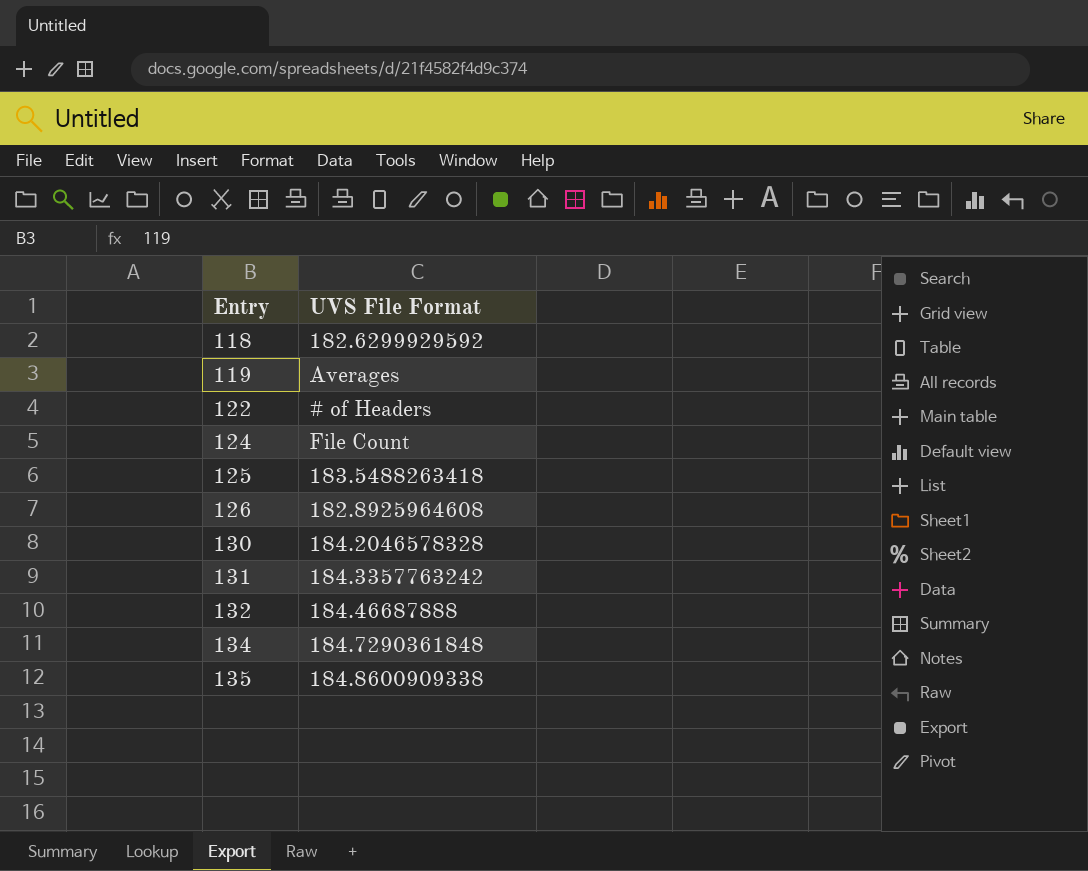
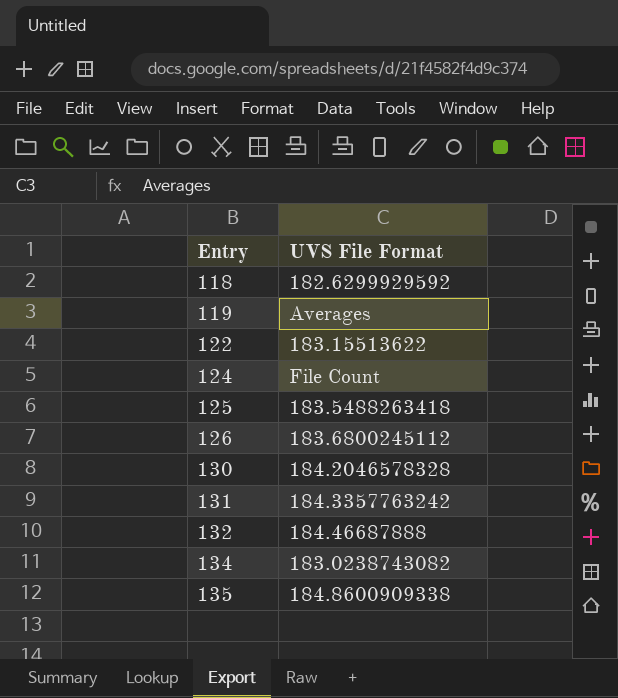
122 | UVS File Format: # of Headers -> 183.15513622
126 | UVS File Format: 182.8925964608 -> 183.6800245112
134 | UVS File Format: 184.7290361848 -> 183.0238743082

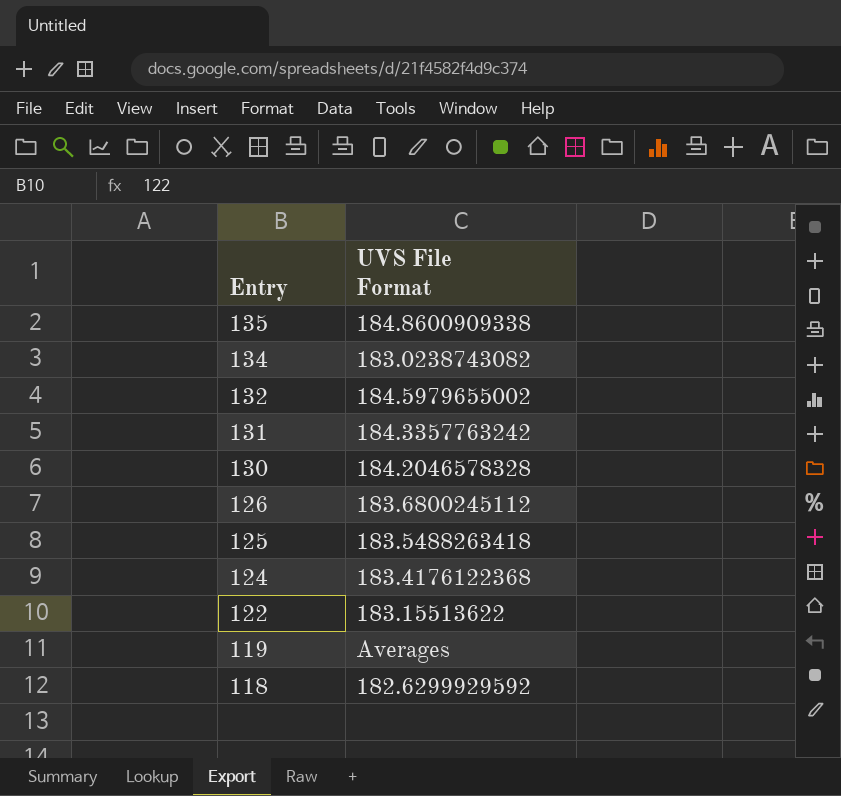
row order: Entry ascending -> Entry descending
132 | UVS File Format: 184.46687888 -> 184.5979655002
124 | UVS File Format: File Count -> 183.4176122368

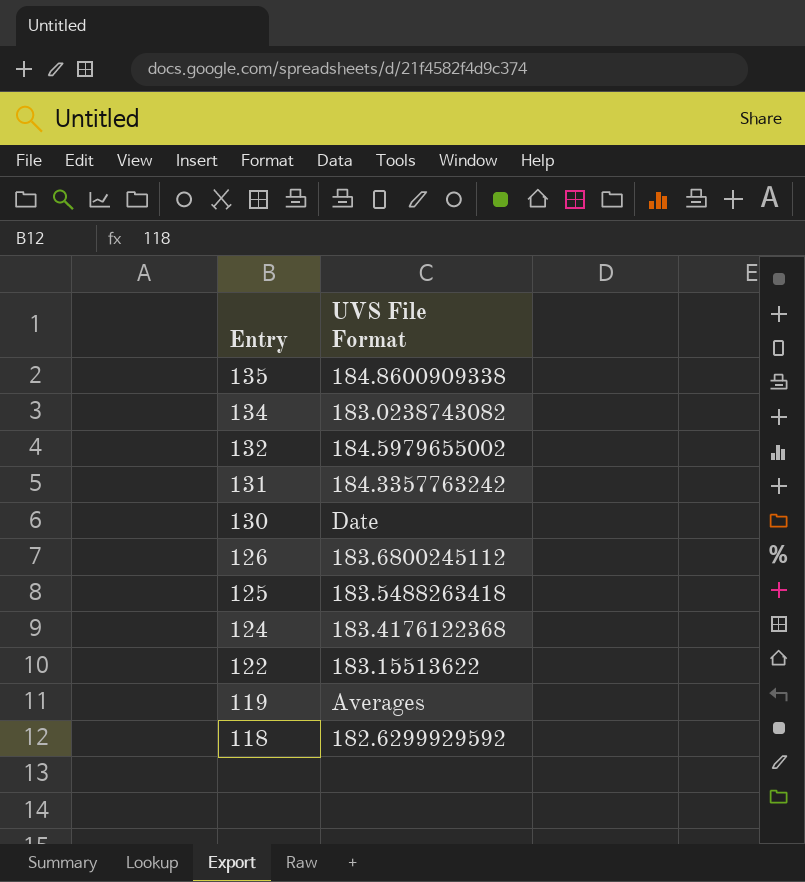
130 | UVS File Format: 184.2046578328 -> Date

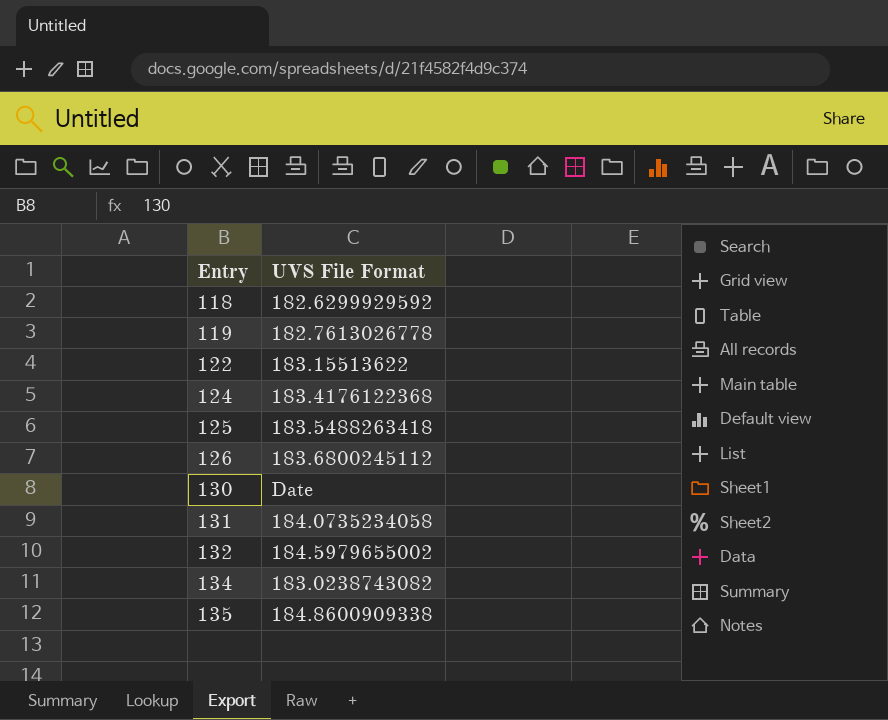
row order: Entry descending -> Entry ascending
119 | UVS File Format: Averages -> 182.7613026778
131 | UVS File Format: 184.3357763242 -> 184.0735234058

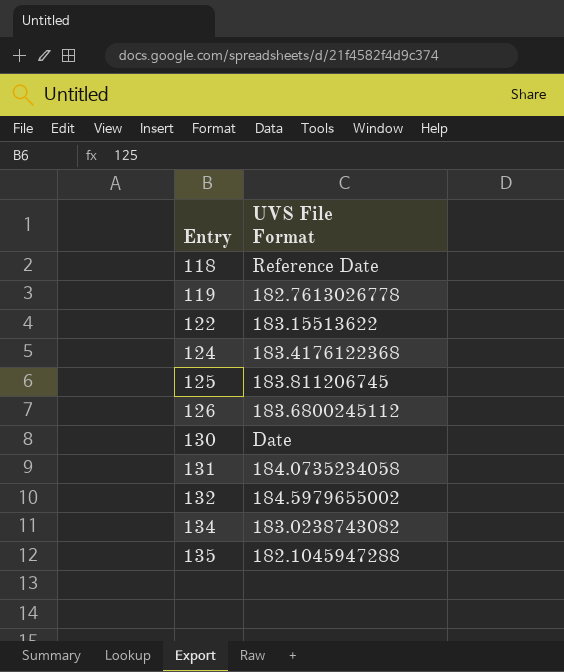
118 | UVS File Format: 182.6299929592 -> Reference Date
125 | UVS File Format: 183.5488263418 -> 183.811206745
135 | UVS File Format: 184.8600909338 -> 182.1045947288

